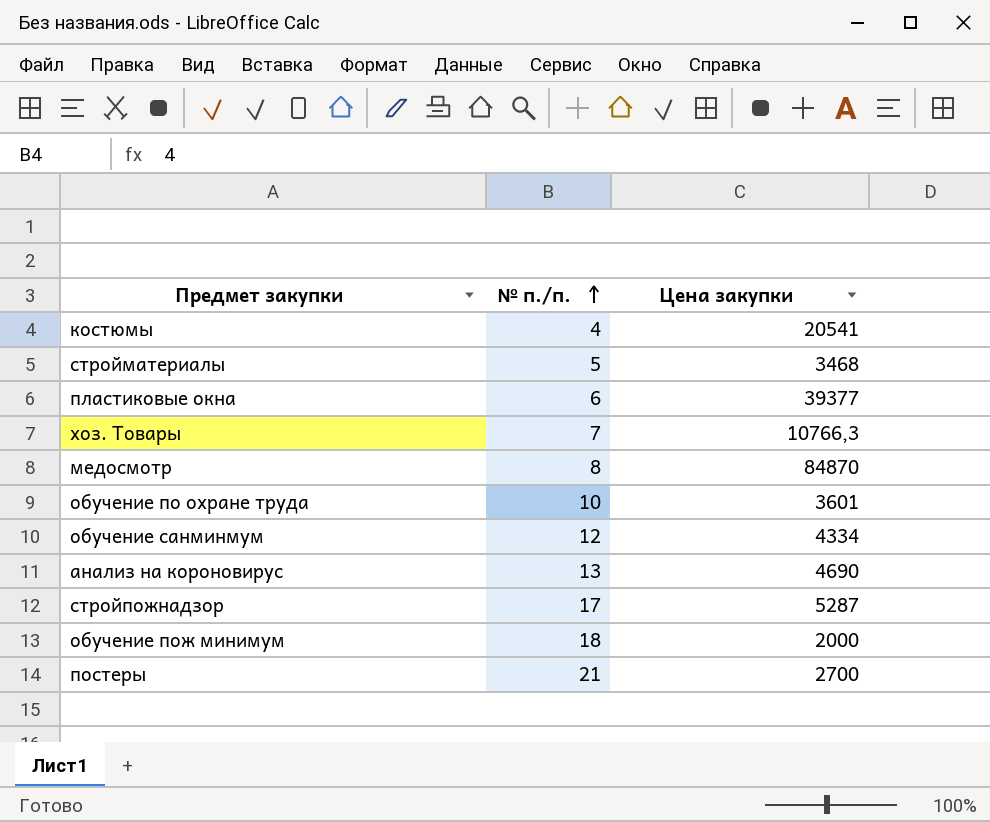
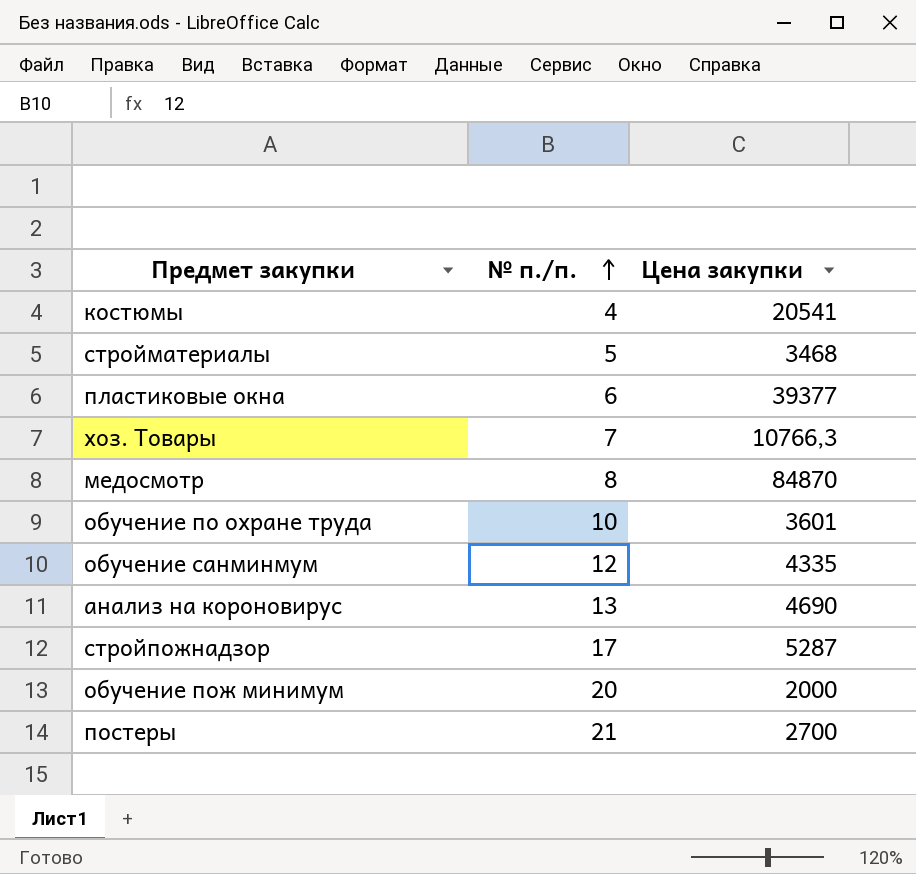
обучение санминмум | Цена закупки: 4334 -> 4335
обучение пож минимум | № п./п.: 18 -> 20

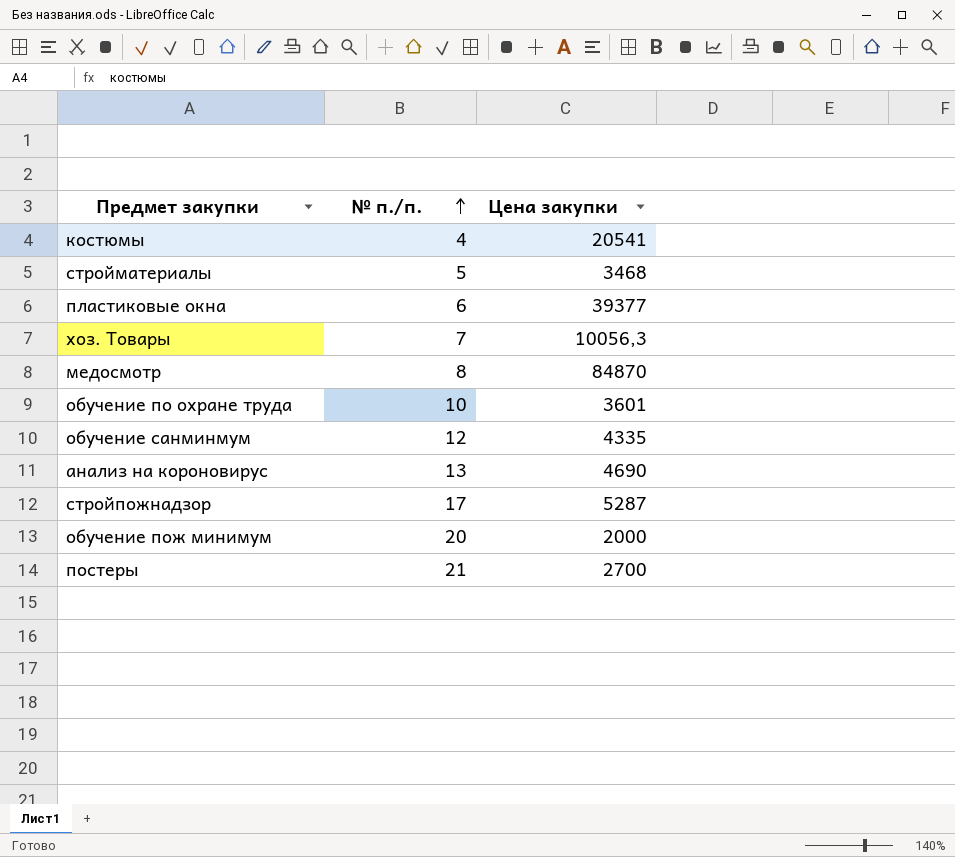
хоз. Товары | Цена закупки: 10766,3 -> 10056,3

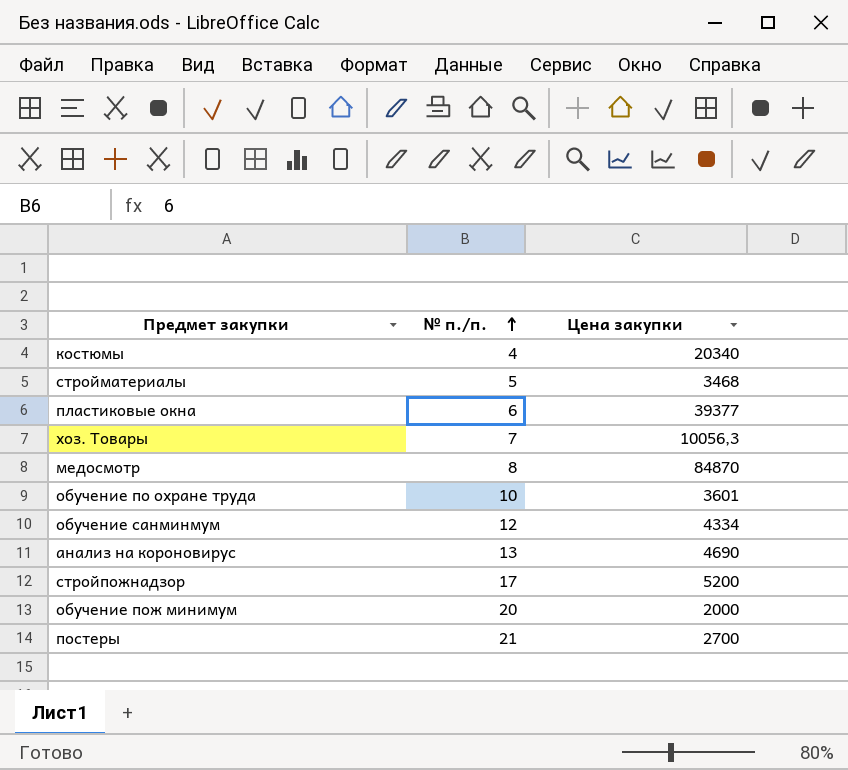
костюмы | Цена закупки: 20541 -> 20340
обучение санминмум | Цена закупки: 4335 -> 4334
стройпожнадзор | Цена закупки: 5287 -> 5200

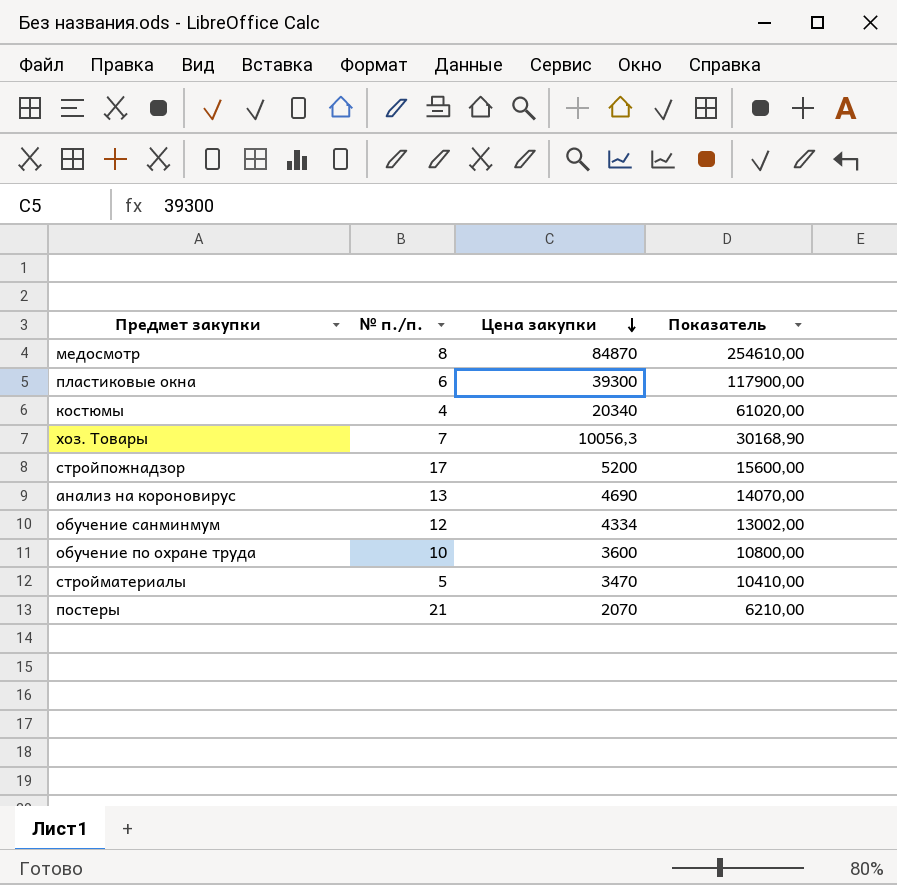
row order: № п./п. ascending -> Цена закупки descending
column Показатель | formula: none -> [Цена закупки] * 3
row обучение пож минимум: 20 | 2000 -> none
пластиковые окна | Цена закупки: 39377 -> 39300
обучение по охране труда | Цена закупки: 3601 -> 3600
стройматериалы | Цена закупки: 3468 -> 3470
постеры | Цена закупки: 2700 -> 2070

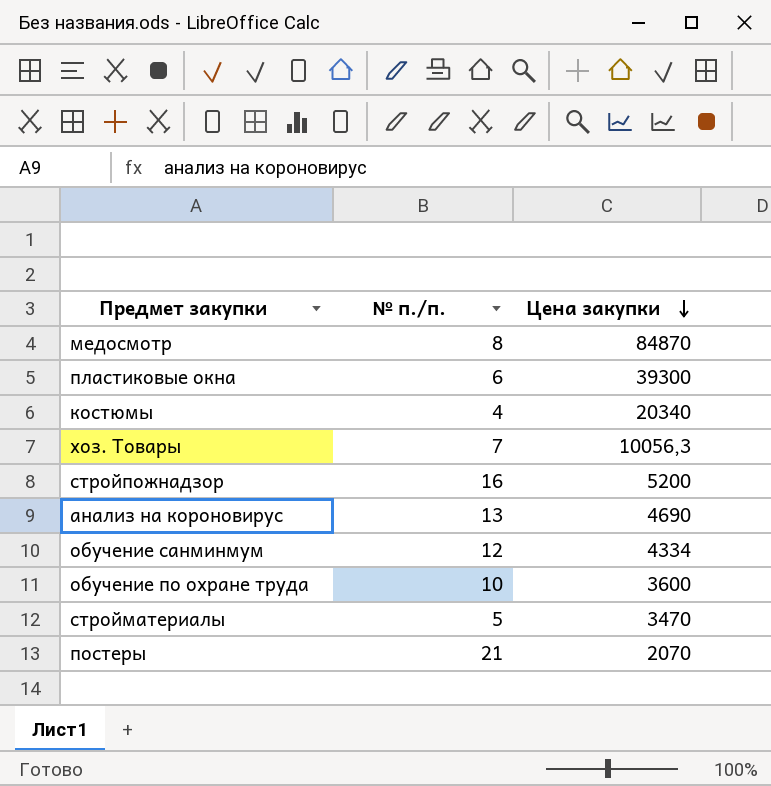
column Показатель | formula: [Цена закупки] * 3 -> none
стройпожнадзор | № п./п.: 17 -> 16

